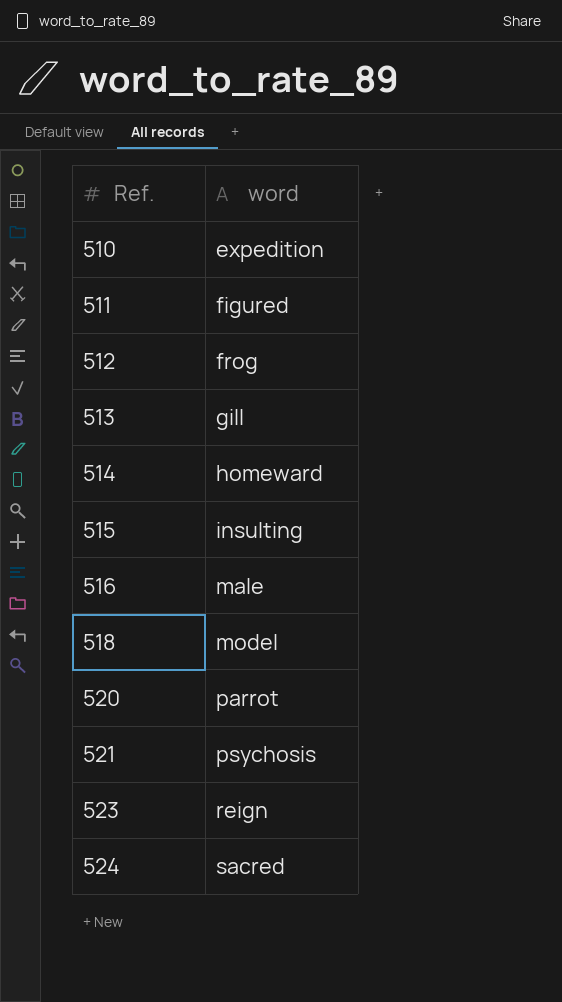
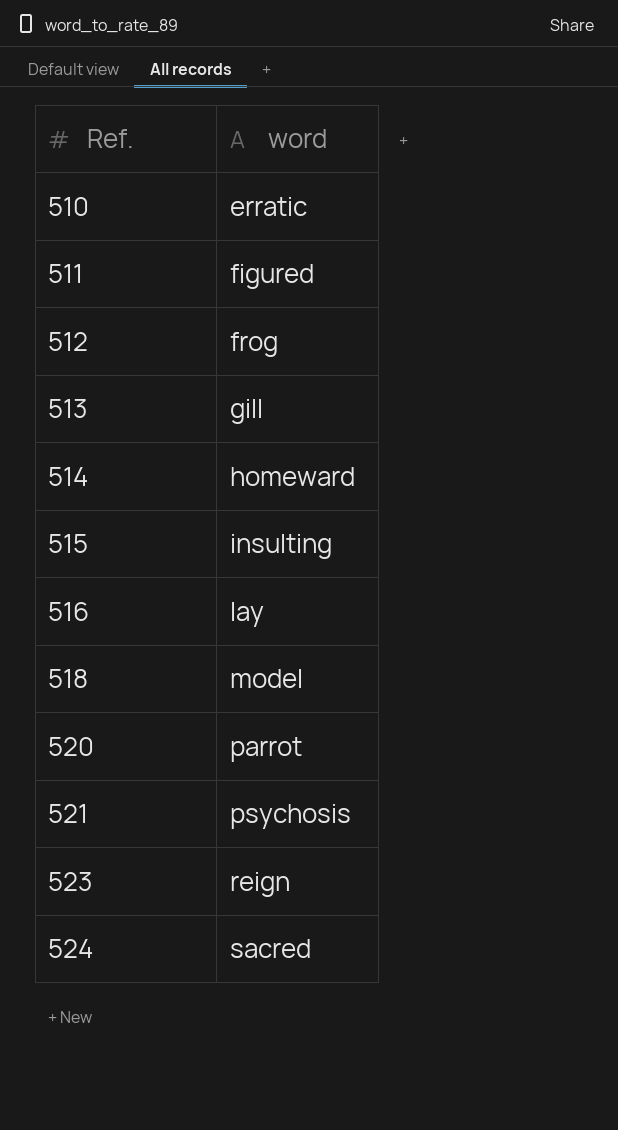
510 | word: expedition -> erratic
516 | word: male -> lay

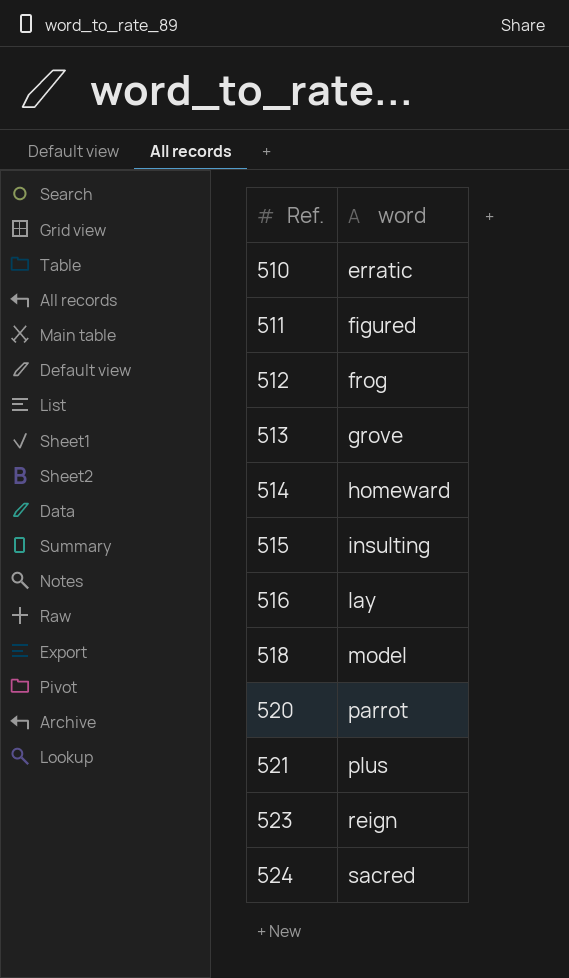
513 | word: gill -> grove
521 | word: psychosis -> plus

